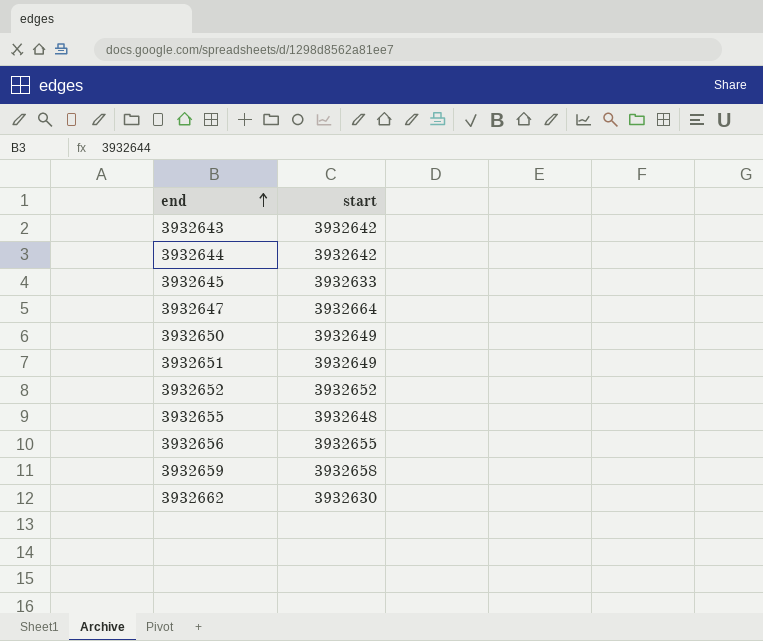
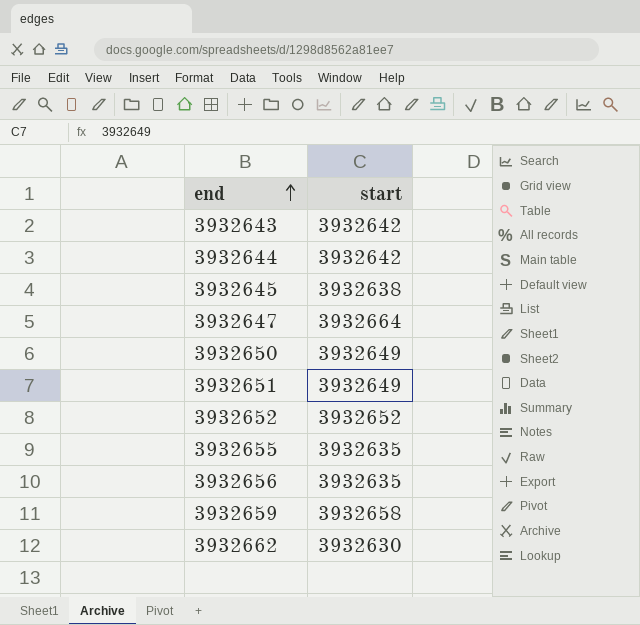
3932645 | start: 3932633 -> 3932638
3932655 | start: 3932648 -> 3932635
3932656 | start: 3932655 -> 3932635

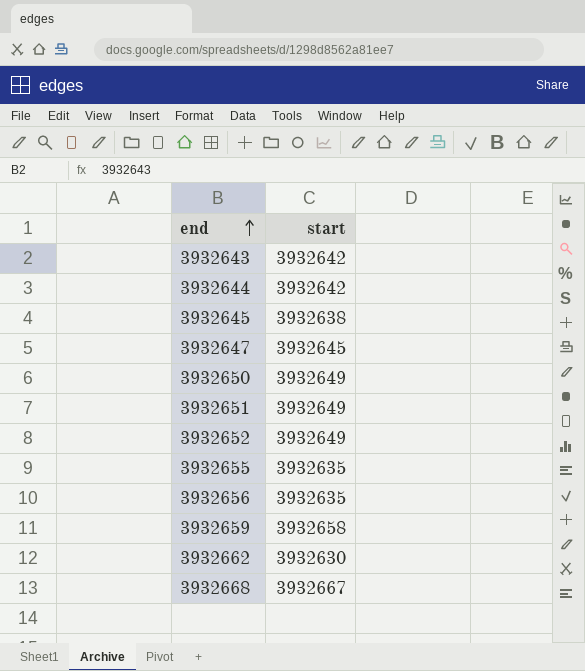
3932647 | start: 3932664 -> 3932645
3932652 | start: 3932652 -> 3932649
row 3932668: none -> 3932667

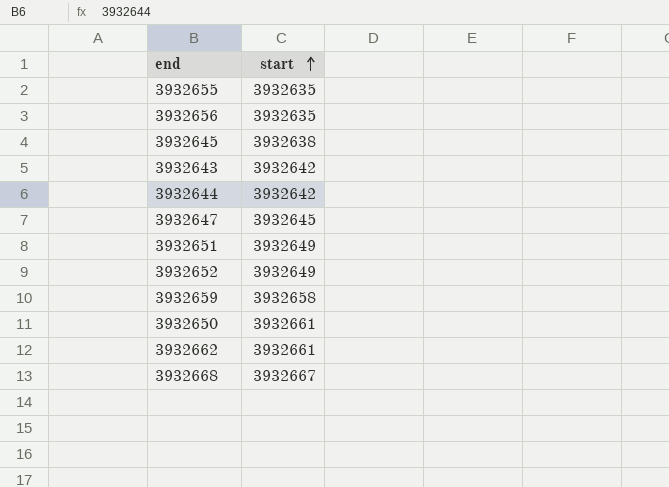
row order: end ascending -> start ascending
3932650 | start: 3932649 -> 3932661
3932662 | start: 3932630 -> 3932661

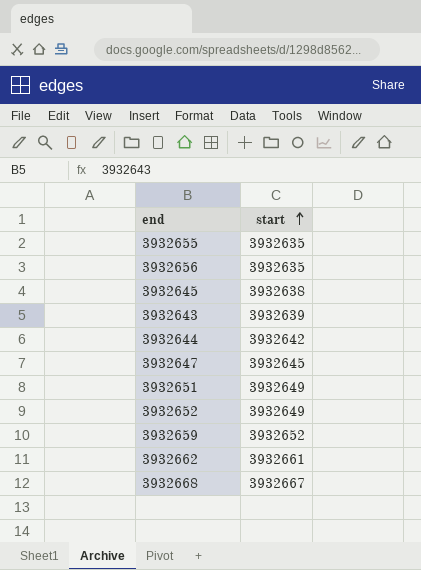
row 3932650: 3932661 -> none
3932643 | start: 3932642 -> 3932639
3932659 | start: 3932658 -> 3932652

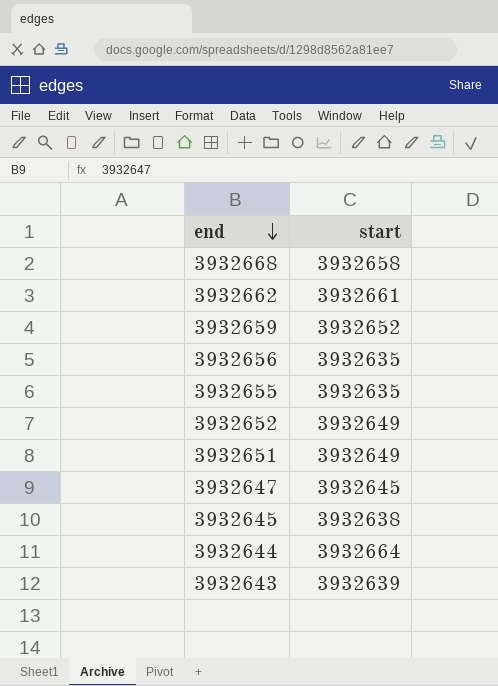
row order: start ascending -> end descending
3932668 | start: 3932667 -> 3932658
3932644 | start: 3932642 -> 3932664

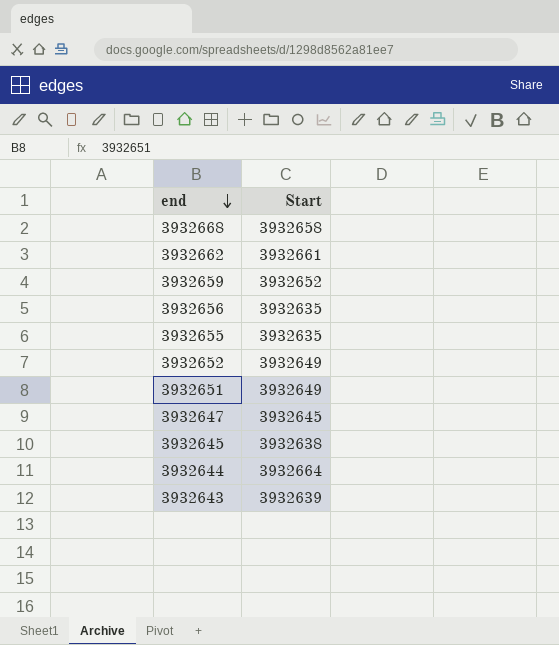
column name: start -> Start

